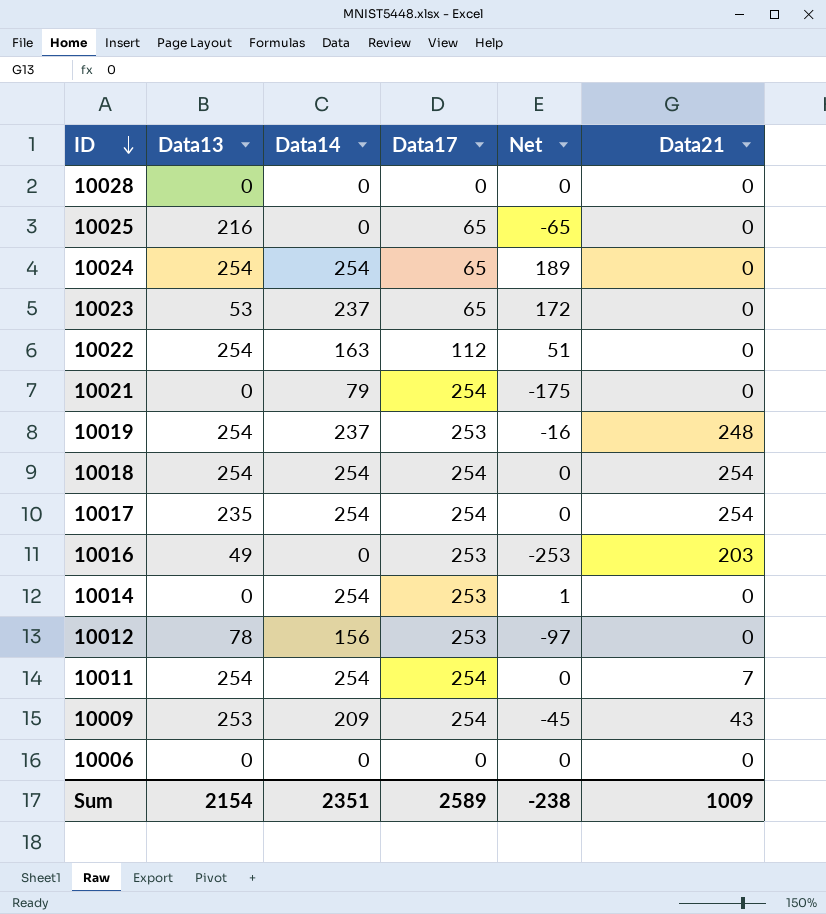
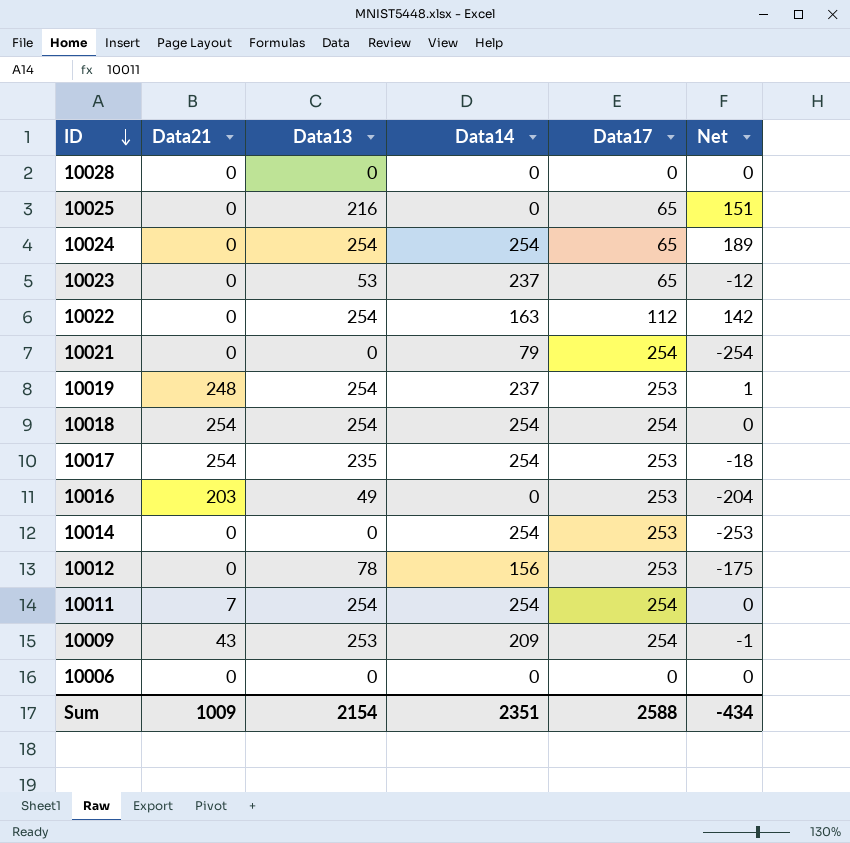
column Data21 | position: 6 -> 2
column Net | formula: [Data14] - [Data17] -> [Data13] - [Data17]
10017 | Data17: 254 -> 253
Sum | Data17: 2589 -> 2588
Sum | Net: -238 -> -434

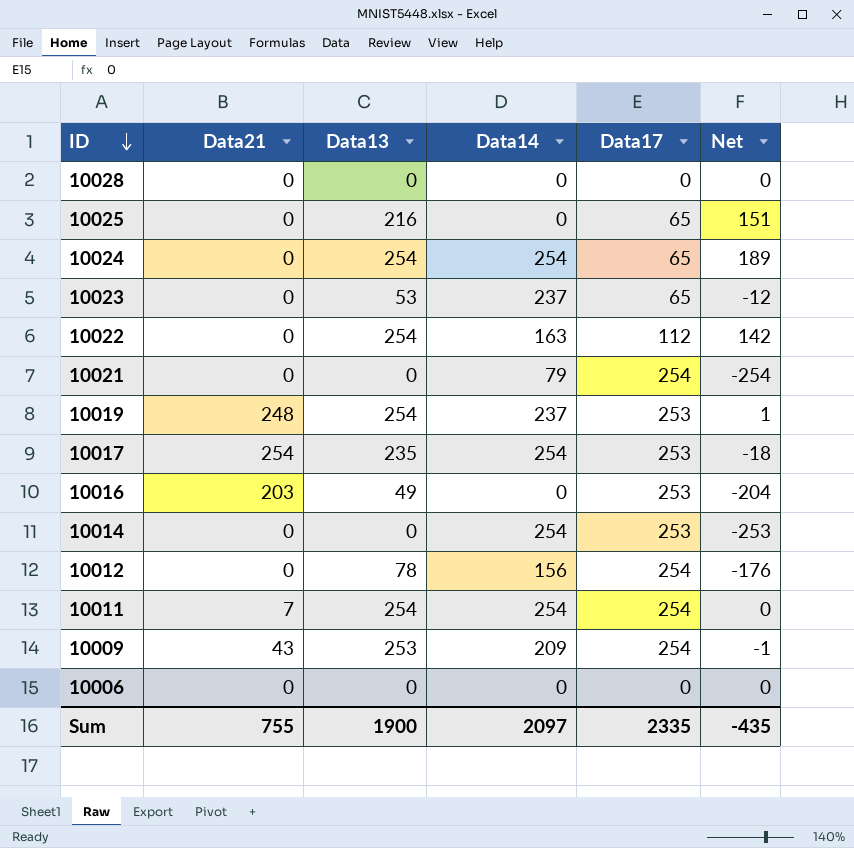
row 10018: 254 | 254 | 254 | 254 | 0 -> none
10012 | Data17: 253 -> 254
10012 | Net: -175 -> -176
Sum | Data21: 1009 -> 755
Sum | Data13: 2154 -> 1900
Sum | Data14: 2351 -> 2097
Sum | Data17: 2588 -> 2335
Sum | Net: -434 -> -435

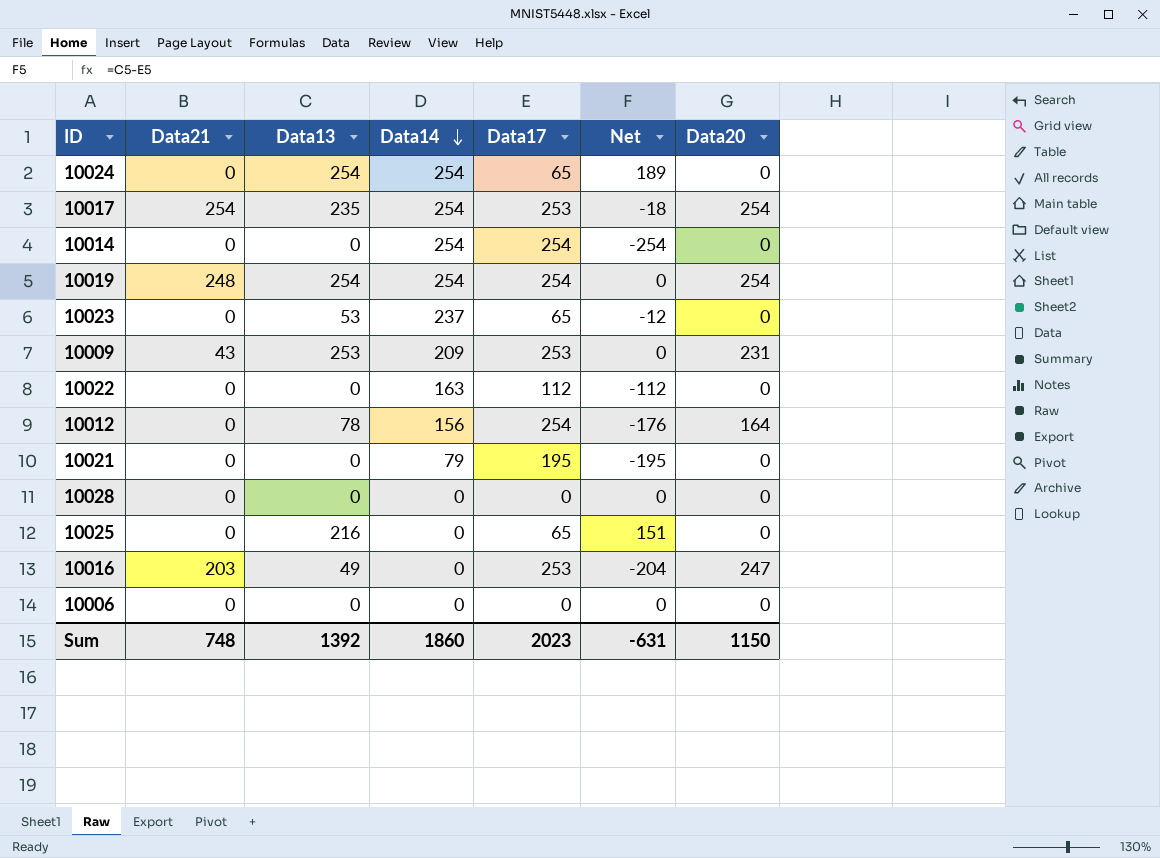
row order: ID descending -> Data14 descending
column Data20 | position: none -> 7
row 10011: 7 | 254 | 254 | 254 | 0 -> none
10014 | Data17: 253 -> 254
10014 | Net: -253 -> -254
10019 | Data14: 237 -> 254
10019 | Data17: 253 -> 254
10019 | Net: 1 -> 0
10009 | Data17: 254 -> 253
10009 | Net: -1 -> 0
10022 | Data13: 254 -> 0
10022 | Net: 142 -> -112
10021 | Data17: 254 -> 195
10021 | Net: -254 -> -195
Sum | Data21: 755 -> 748
Sum | Data13: 1900 -> 1392
Sum | Data14: 2097 -> 1860
Sum | Data17: 2335 -> 2023
Sum | Net: -435 -> -631

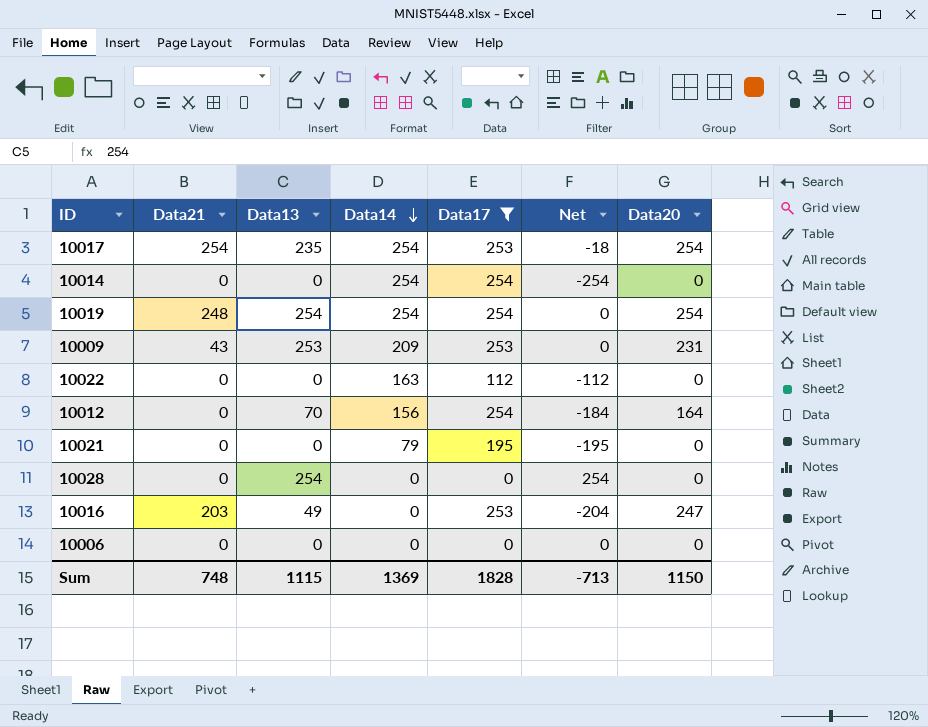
filter: none -> Data17 != 65
10012 | Data13: 78 -> 70
10012 | Net: -176 -> -184
10028 | Data13: 0 -> 254
10028 | Net: 0 -> 254
Sum | Data13: 1392 -> 1115
Sum | Data14: 1860 -> 1369
Sum | Data17: 2023 -> 1828
Sum | Net: -631 -> -713

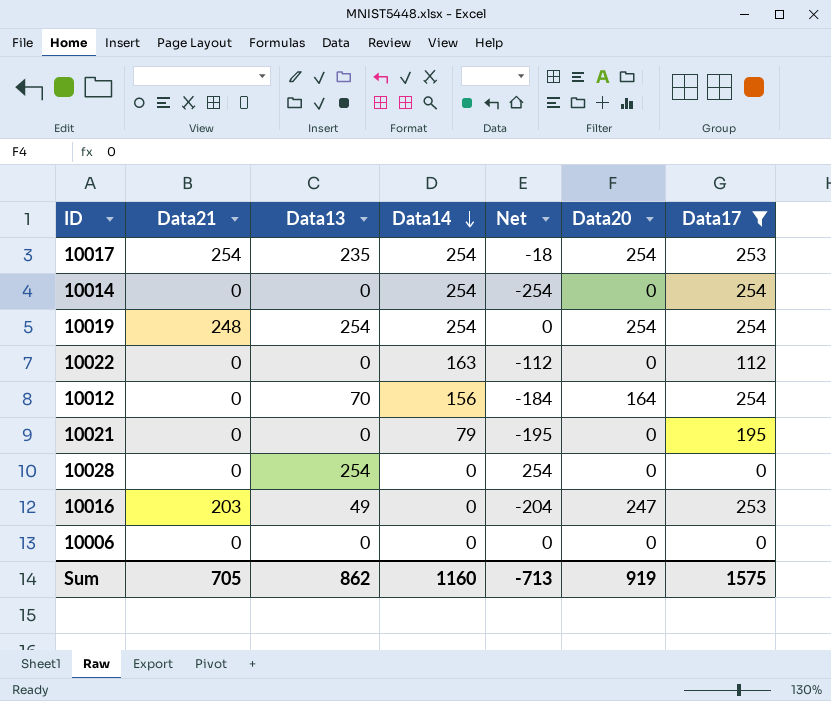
column Data17 | position: 5 -> 7
row 10009: 43 | 253 | 209 | 253 | 0 | 231 -> none
Sum | Data21: 748 -> 705
Sum | Data13: 1115 -> 862
Sum | Data14: 1369 -> 1160
Sum | Data20: 1150 -> 919
Sum | Data17: 1828 -> 1575

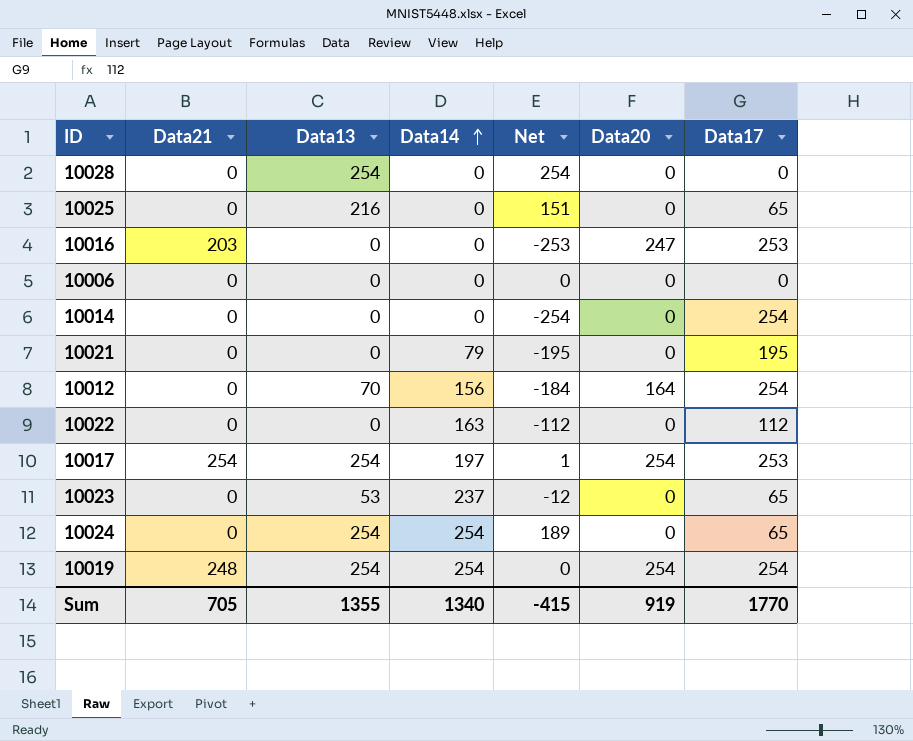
filter: Data17 != 65 -> none
row order: Data14 descending -> Data14 ascending
10016 | Data13: 49 -> 0
10016 | Net: -204 -> -253
10014 | Data14: 254 -> 0
10017 | Data13: 235 -> 254
10017 | Data14: 254 -> 197
10017 | Net: -18 -> 1
Sum | Data13: 862 -> 1355
Sum | Data14: 1160 -> 1340
Sum | Net: -713 -> -415
Sum | Data17: 1575 -> 1770

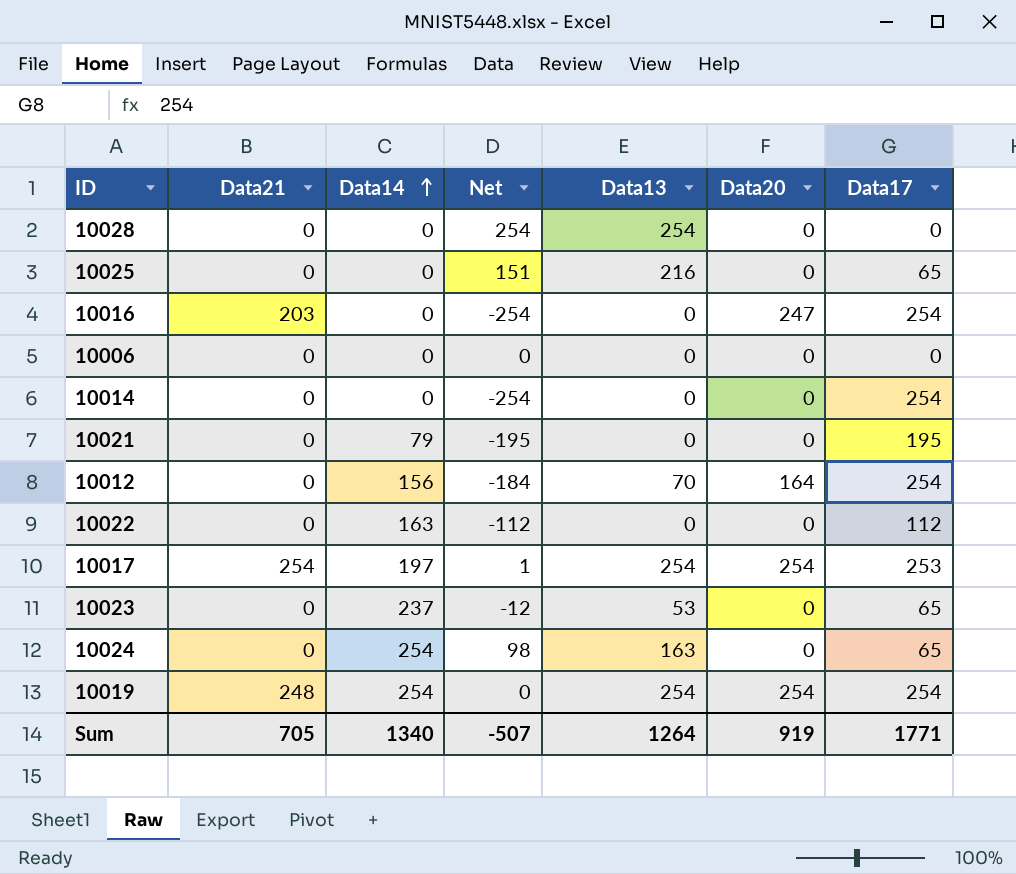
column Data13 | position: 3 -> 5
10016 | Net: -253 -> -254
10016 | Data17: 253 -> 254
10024 | Net: 189 -> 98
10024 | Data13: 254 -> 163
Sum | Net: -415 -> -507
Sum | Data13: 1355 -> 1264
Sum | Data17: 1770 -> 1771

